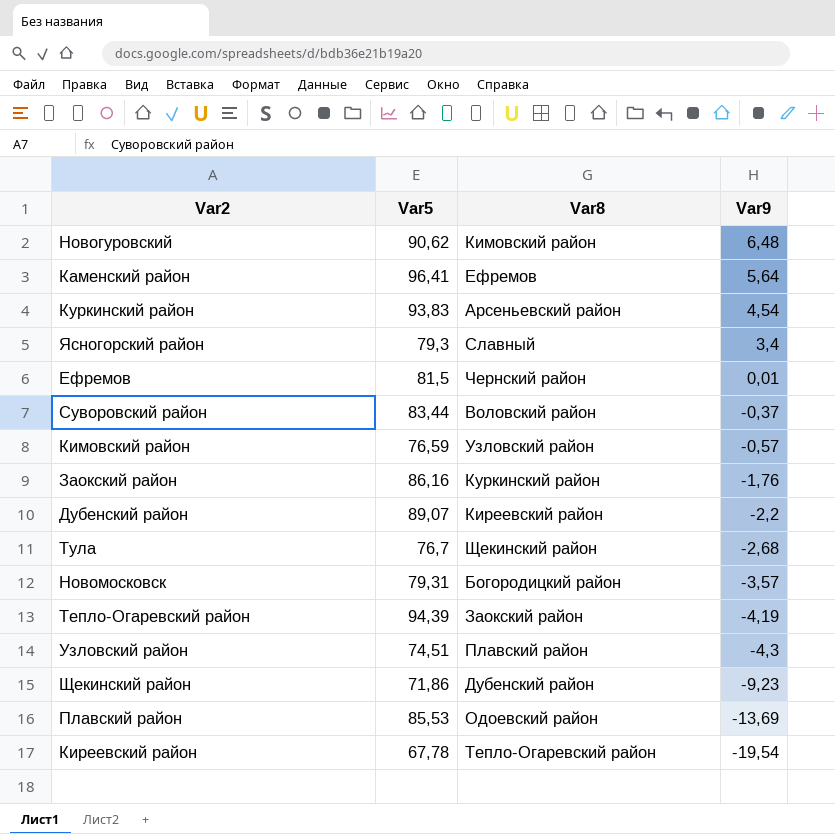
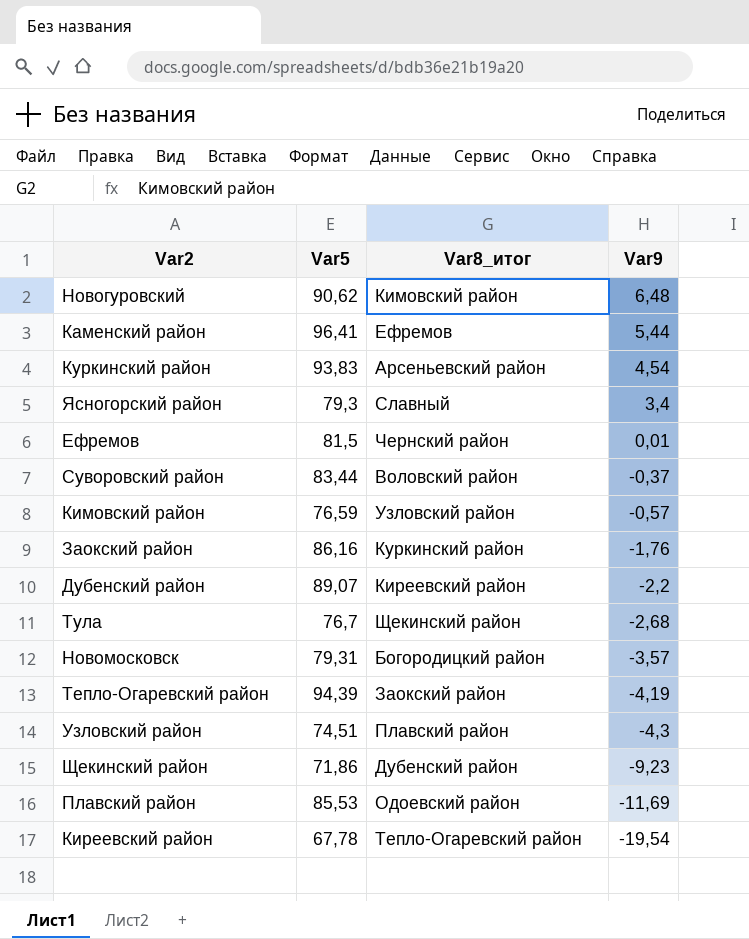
column name: Var8 -> Var8_итог
Каменский район | Var9: 5,64 -> 5,44
Плавский район | Var9: -13,69 -> -11,69

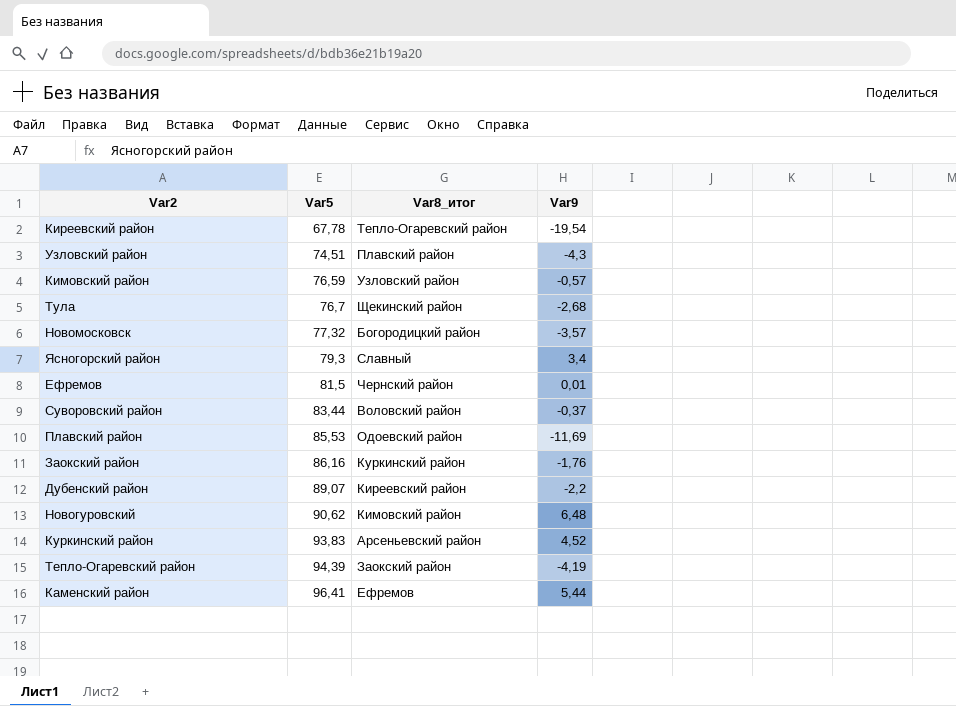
row order: Var9 descending -> Var5 ascending
row Щекинский район: 71,86 | Дубенский район | -9,23 -> none
Новомосковск | Var5: 79,31 -> 77,32
Куркинский район | Var9: 4,54 -> 4,52

